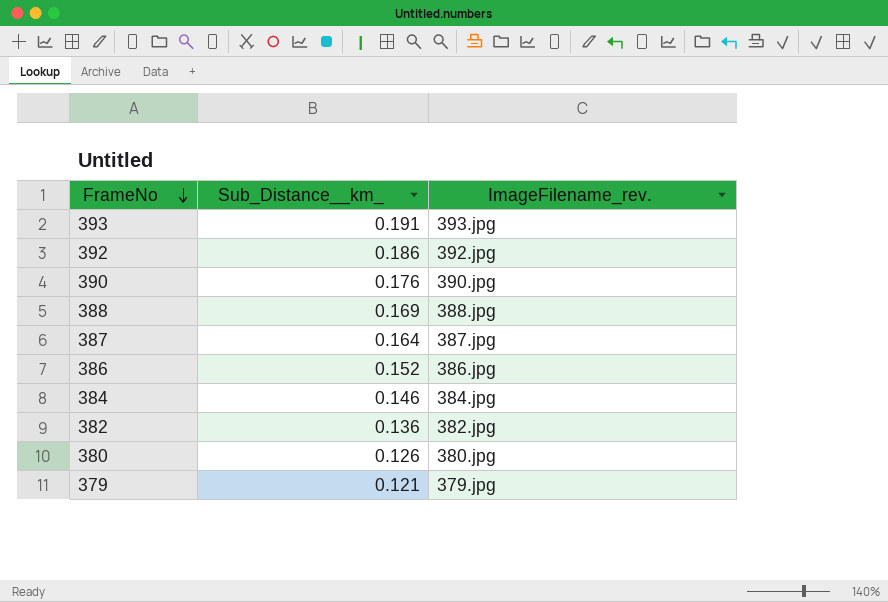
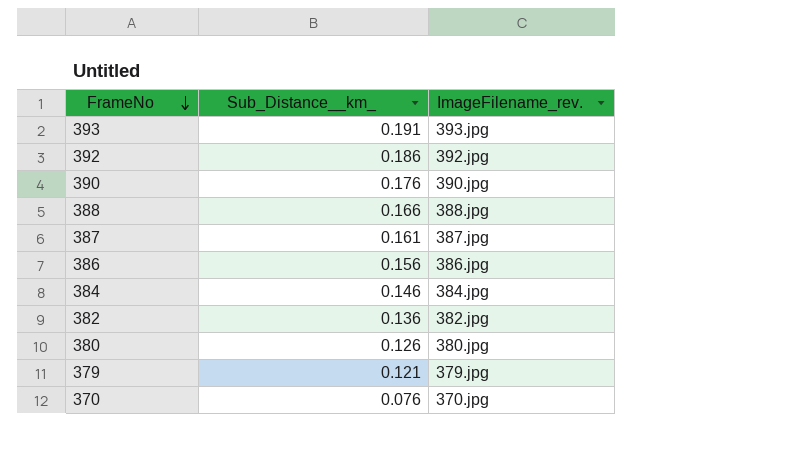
388 | Sub_Distance__km_: 0.169 -> 0.166
387 | Sub_Distance__km_: 0.164 -> 0.161
386 | Sub_Distance__km_: 0.152 -> 0.156
row 370: none -> 0.076 | 370.jpg

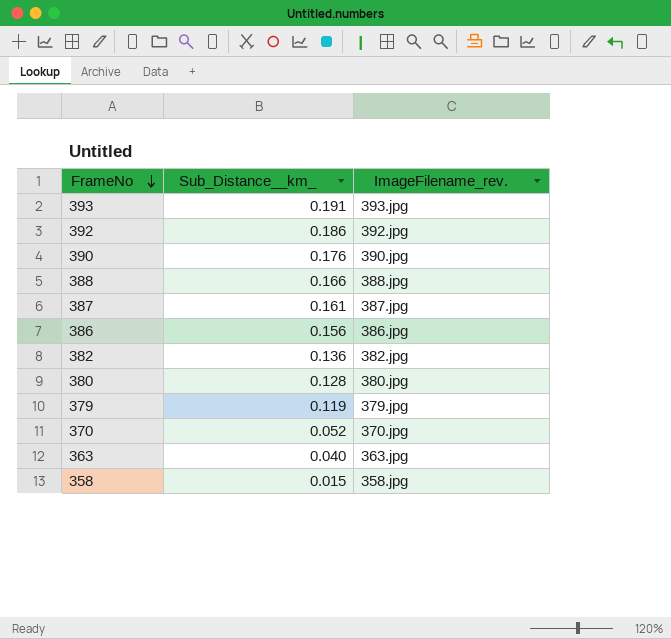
row 384: 0.146 | 384.jpg -> none
380 | Sub_Distance__km_: 0.126 -> 0.128
379 | Sub_Distance__km_: 0.121 -> 0.119
370 | Sub_Distance__km_: 0.076 -> 0.052
row 363: none -> 0.040 | 363.jpg
row 358: none -> 0.015 | 358.jpg

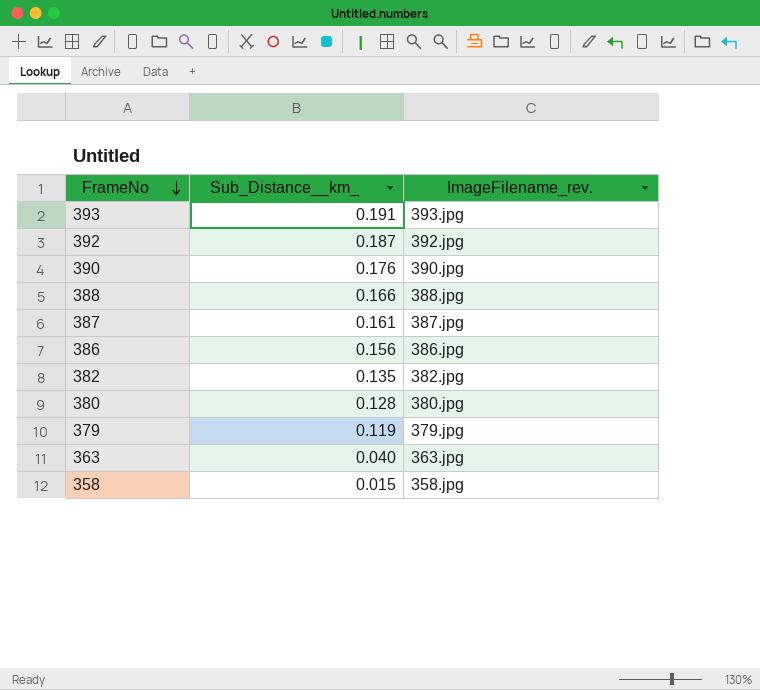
row 370: 0.052 | 370.jpg -> none
392 | Sub_Distance__km_: 0.186 -> 0.187
382 | Sub_Distance__km_: 0.136 -> 0.135

